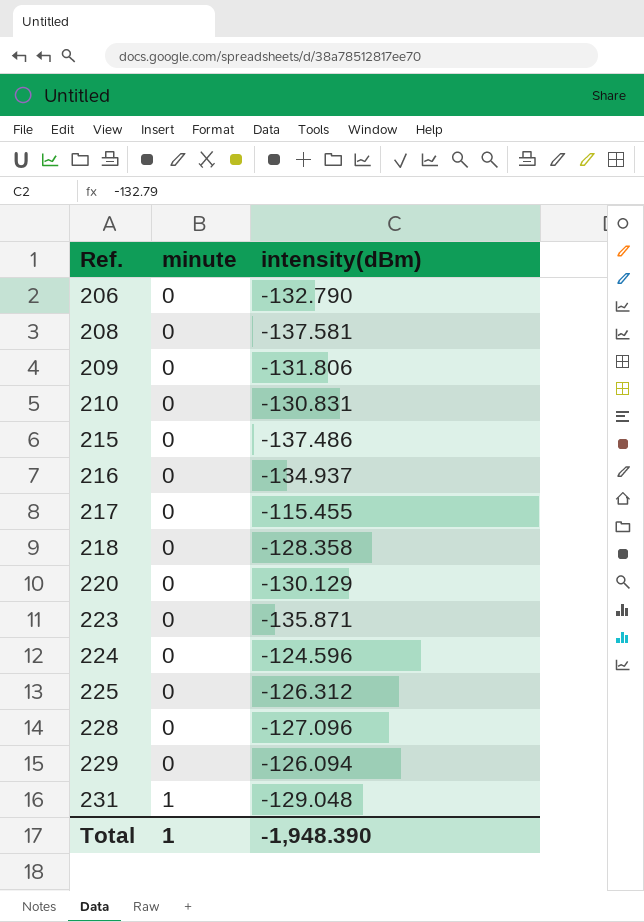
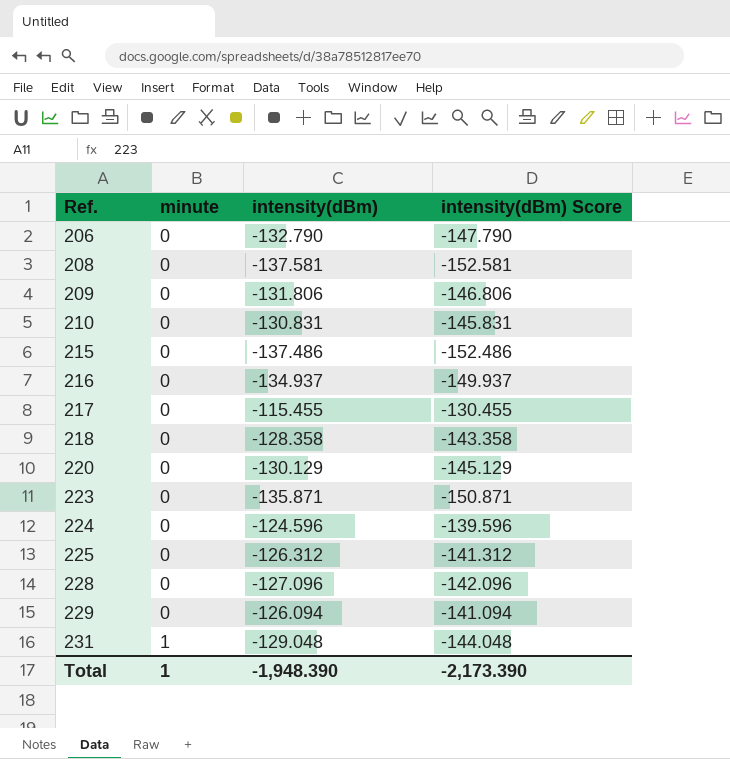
column intensity(dBm) Score | formula: none -> [intensity(dBm)] - 15

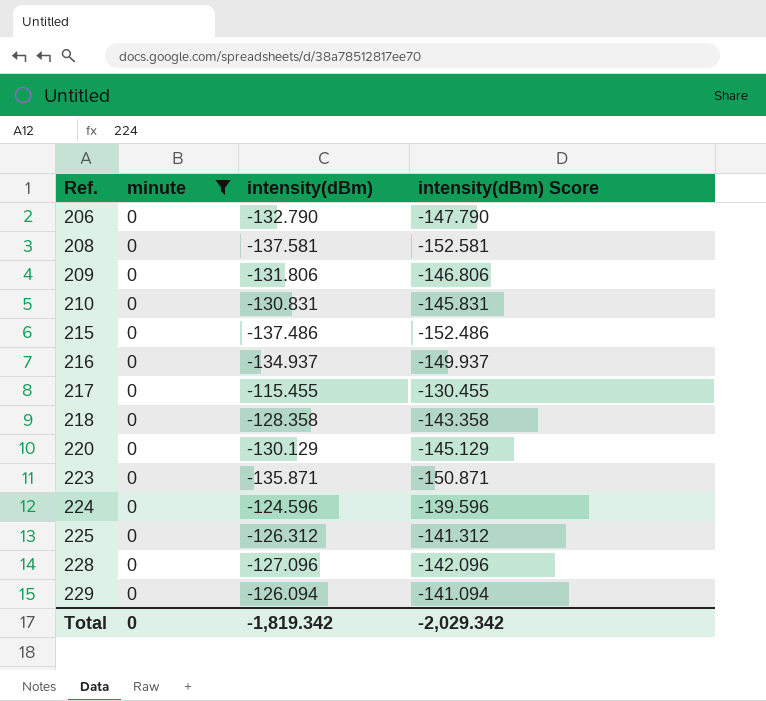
filter: none -> minute = 0
Total | minute: 1 -> 0
Total | intensity(dBm): -1,948.390 -> -1,819.342
Total | intensity(dBm) Score: -2,173.390 -> -2,029.342

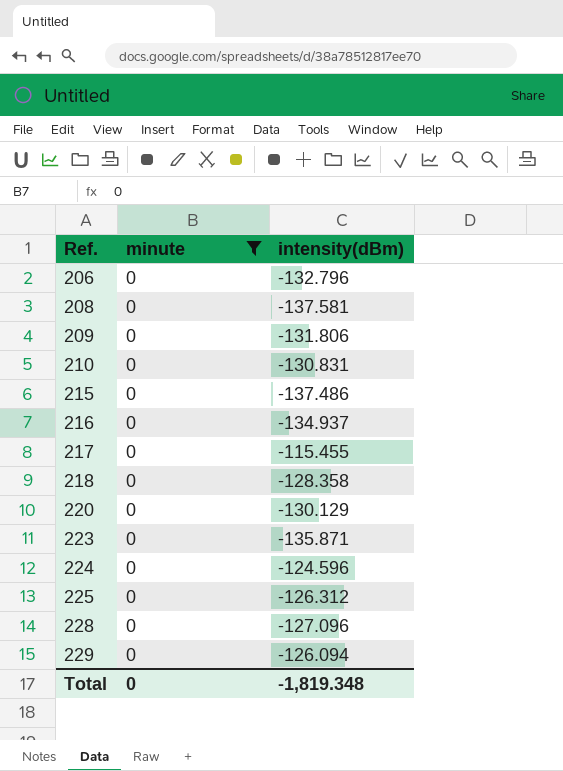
column intensity(dBm) Score | formula: [intensity(dBm)] - 15 -> none
206 | intensity(dBm): -132.790 -> -132.796
Total | intensity(dBm): -1,819.342 -> -1,819.348

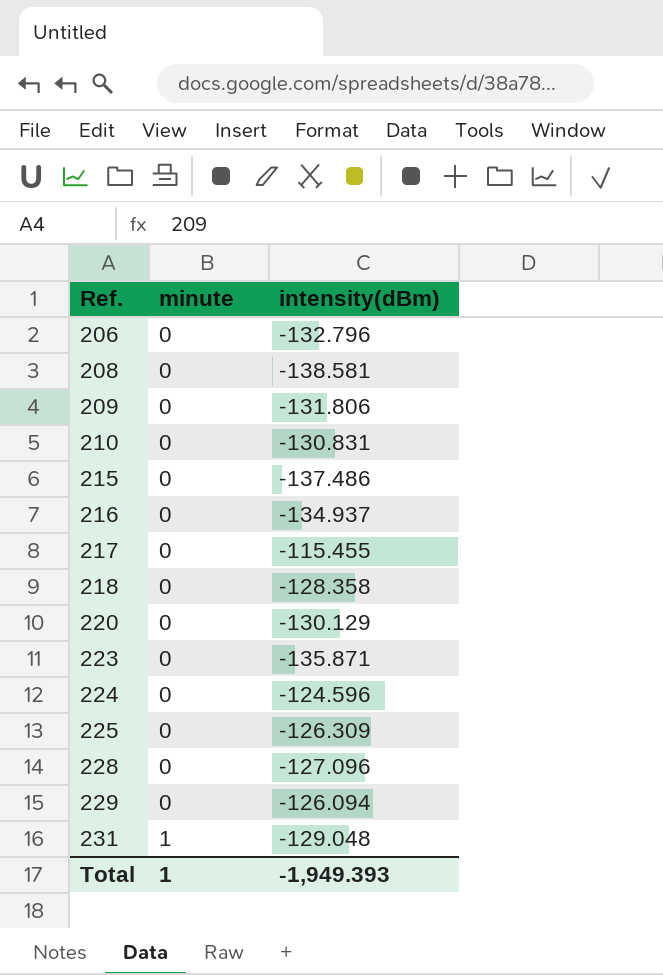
filter: minute = 0 -> none
208 | intensity(dBm): -137.581 -> -138.581
225 | intensity(dBm): -126.312 -> -126.309
Total | minute: 0 -> 1
Total | intensity(dBm): -1,819.348 -> -1,949.393

